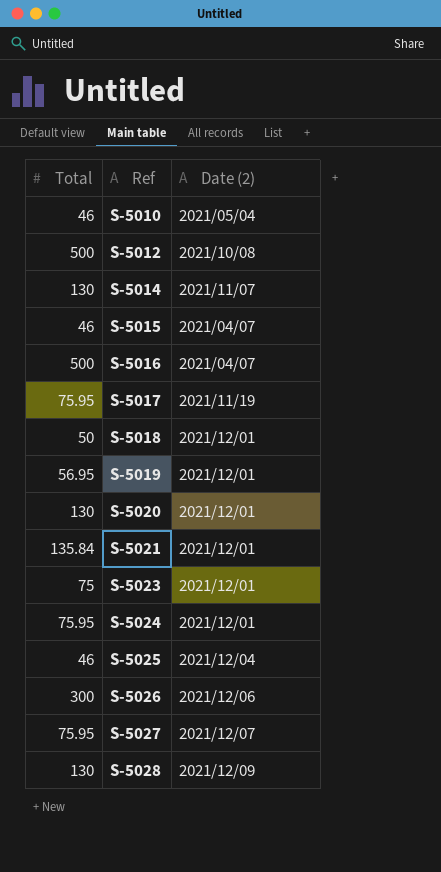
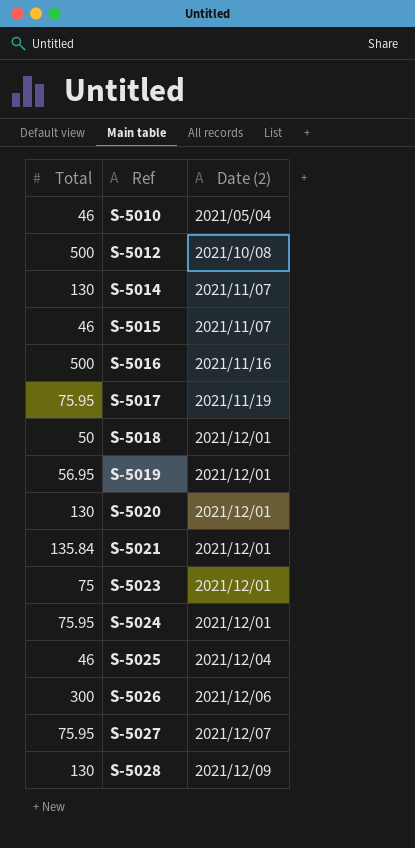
S-5015 | Date (2): 2021/04/07 -> 2021/11/07
S-5016 | Date (2): 2021/04/07 -> 2021/11/16

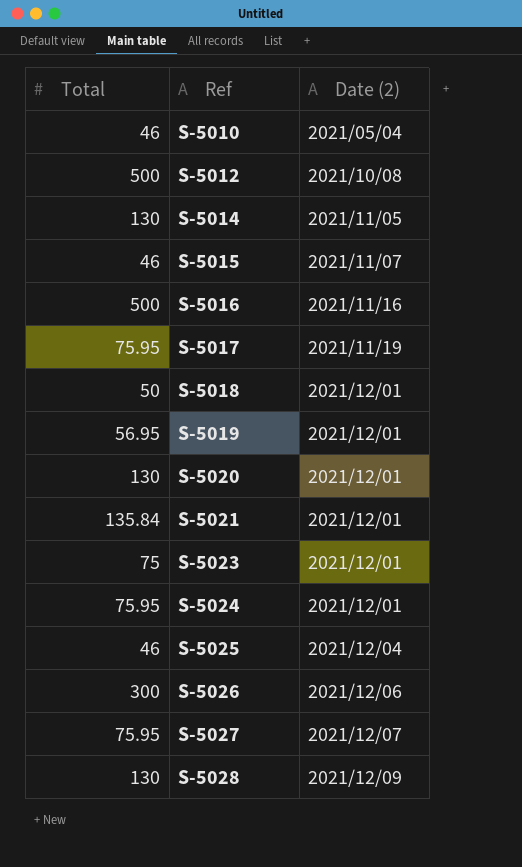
S-5014 | Date (2): 2021/11/07 -> 2021/11/05

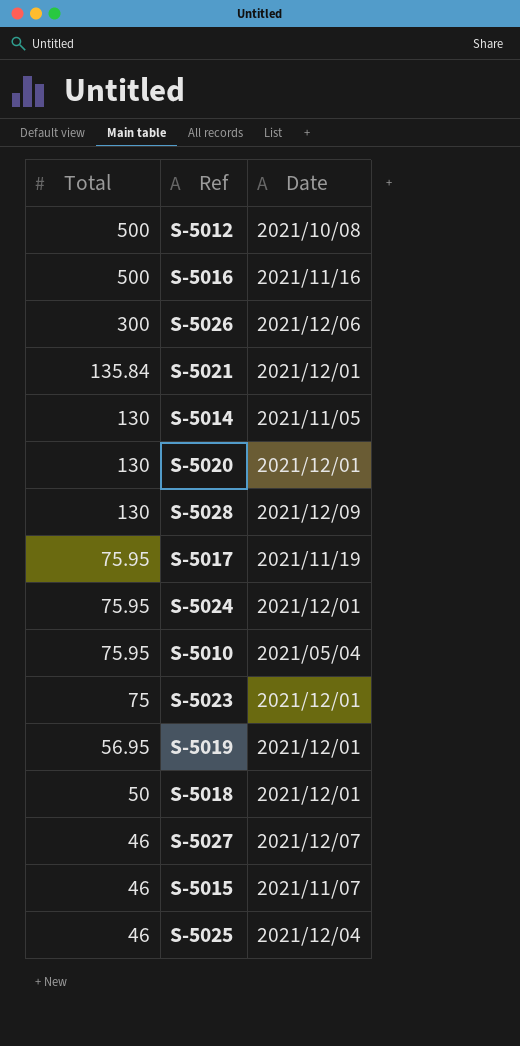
row order: Ref ascending -> Total descending
column name: Date (2) -> Date
S-5010 | Total: 46 -> 75.95
S-5027 | Total: 75.95 -> 46

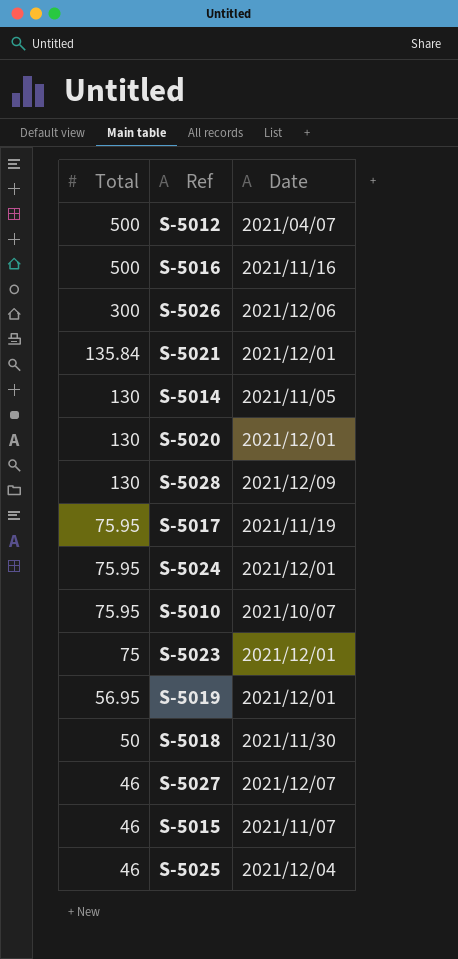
S-5012 | Date: 2021/10/08 -> 2021/04/07
S-5010 | Date: 2021/05/04 -> 2021/10/07
S-5018 | Date: 2021/12/01 -> 2021/11/30

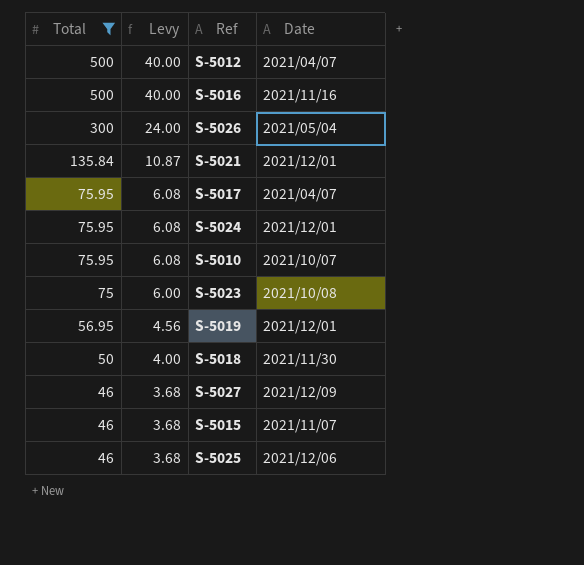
filter: none -> Total != 130
column Levy | formula: none -> [Total] * 0.08
S-5026 | Date: 2021/12/06 -> 2021/05/04
S-5017 | Date: 2021/11/19 -> 2021/04/07
S-5023 | Date: 2021/12/01 -> 2021/10/08
S-5027 | Date: 2021/12/07 -> 2021/12/09
S-5025 | Date: 2021/12/04 -> 2021/12/06

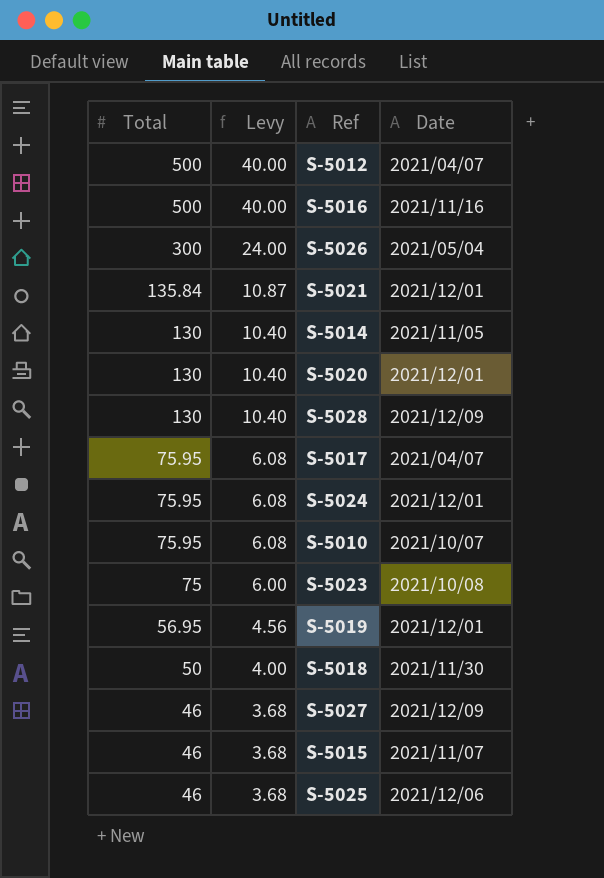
filter: Total != 130 -> none

